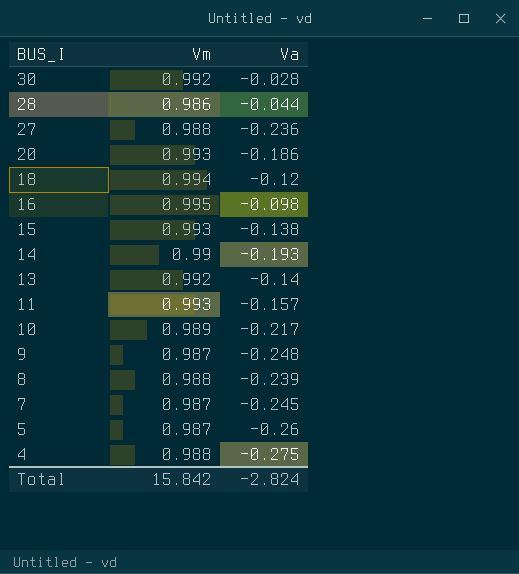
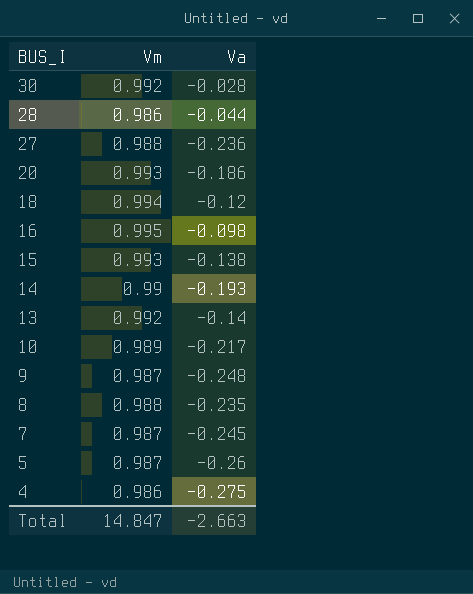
row 11: 0.993 | -0.157 -> none
8 | Va: -0.239 -> -0.235
4 | Vm: 0.988 -> 0.986
Total | Vm: 15.842 -> 14.847
Total | Va: -2.824 -> -2.663

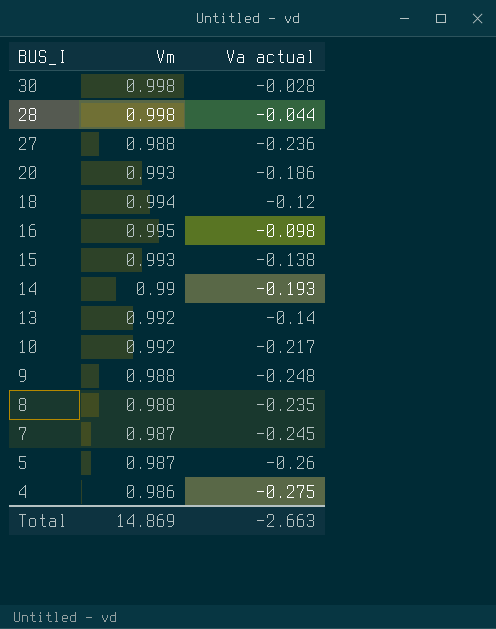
column name: Va -> Va actual
30 | Vm: 0.992 -> 0.998
28 | Vm: 0.986 -> 0.998
10 | Vm: 0.989 -> 0.992
9 | Vm: 0.987 -> 0.988
Total | Vm: 14.847 -> 14.869

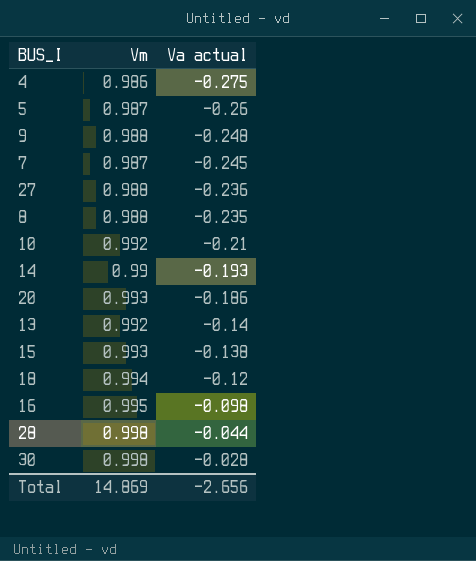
row order: BUS_I descending -> Va actual ascending
10 | Va actual: -0.217 -> -0.21
Total | Va actual: -2.663 -> -2.656

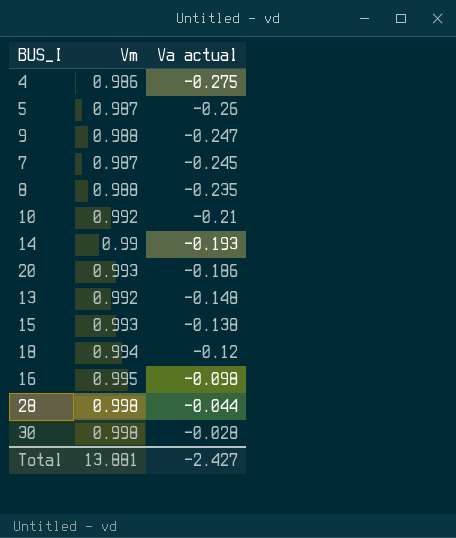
row 27: 0.988 | -0.236 -> none
9 | Va actual: -0.248 -> -0.247
13 | Va actual: -0.14 -> -0.148
Total | Vm: 14.869 -> 13.881
Total | Va actual: -2.656 -> -2.427

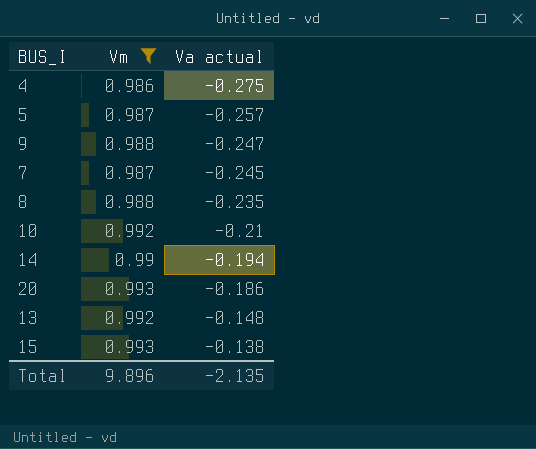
filter: none -> Vm <= 0.993
5 | Va actual: -0.26 -> -0.257
14 | Va actual: -0.193 -> -0.194
Total | Vm: 13.881 -> 9.896
Total | Va actual: -2.427 -> -2.135

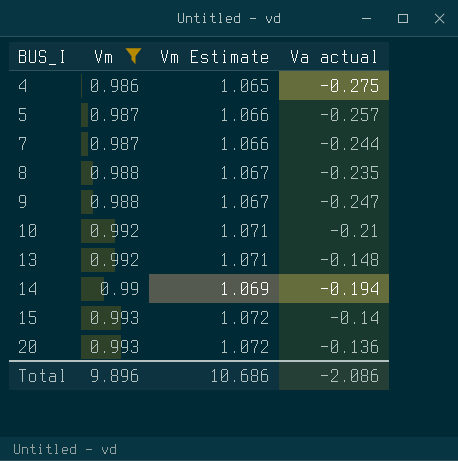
row order: Va actual ascending -> BUS_I ascending
column Vm Estimate | formula: none -> [Vm] * 1.08
7 | Va actual: -0.245 -> -0.244
15 | Va actual: -0.138 -> -0.14
20 | Va actual: -0.186 -> -0.136
Total | Va actual: -2.135 -> -2.086

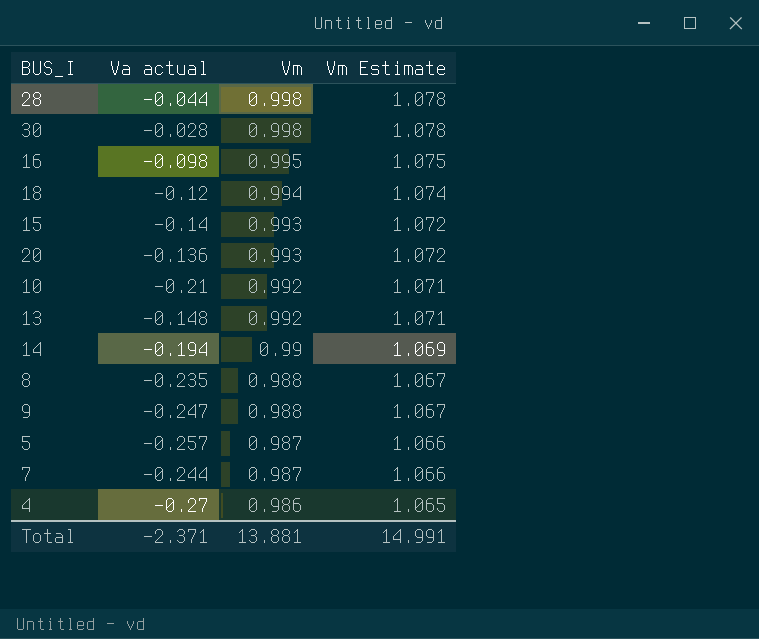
filter: Vm <= 0.993 -> none
row order: BUS_I ascending -> Vm descending
column Va actual | position: 4 -> 2
4 | Va actual: -0.275 -> -0.27
Total | Va actual: -2.086 -> -2.371
Total | Vm: 9.896 -> 13.881
Total | Vm Estimate: 10.686 -> 14.991

